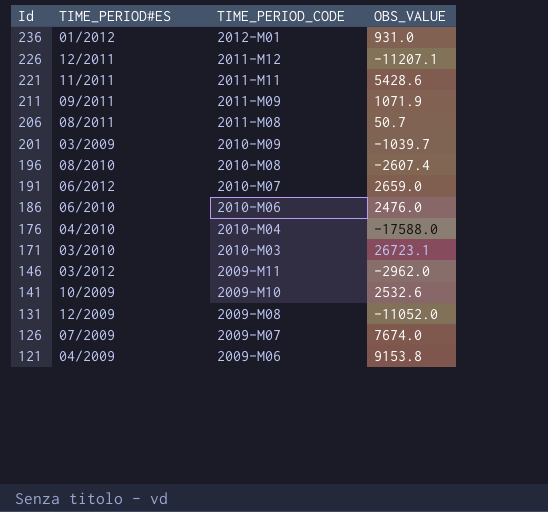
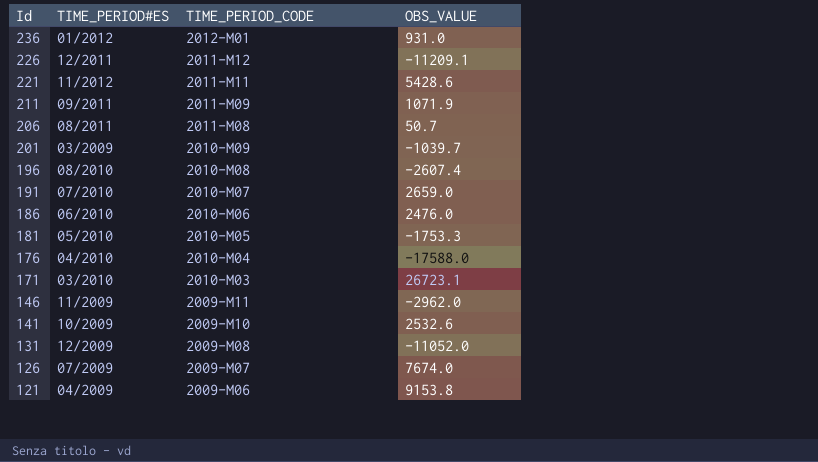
226 | OBS_VALUE: -11207.1 -> -11209.1
221 | TIME_PERIOD#ES: 11/2011 -> 11/2012
191 | TIME_PERIOD#ES: 06/2012 -> 07/2010
row 181: none -> 05/2010 | 2010-M05 | -1753.3
146 | TIME_PERIOD#ES: 03/2012 -> 11/2009

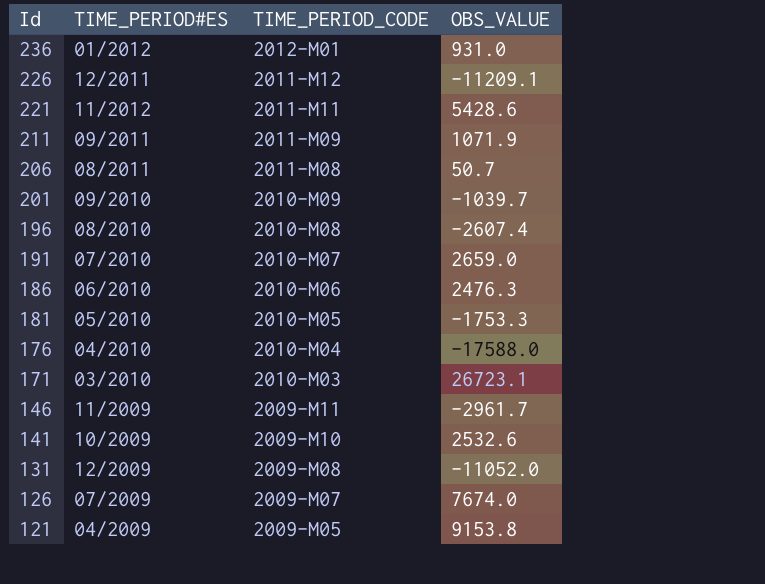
201 | TIME_PERIOD#ES: 03/2009 -> 09/2010
186 | OBS_VALUE: 2476.0 -> 2476.3
146 | OBS_VALUE: -2962.0 -> -2961.7
121 | TIME_PERIOD_CODE: 2009-M06 -> 2009-M05

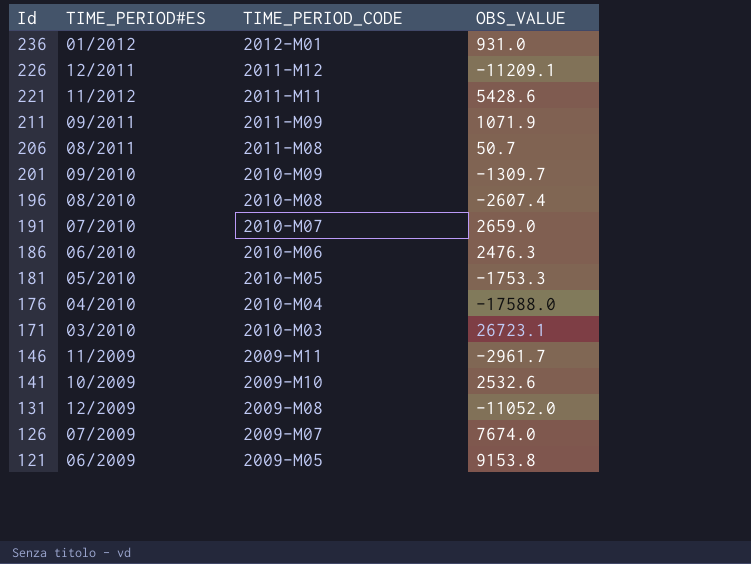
201 | OBS_VALUE: -1039.7 -> -1309.7
121 | TIME_PERIOD#ES: 04/2009 -> 06/2009

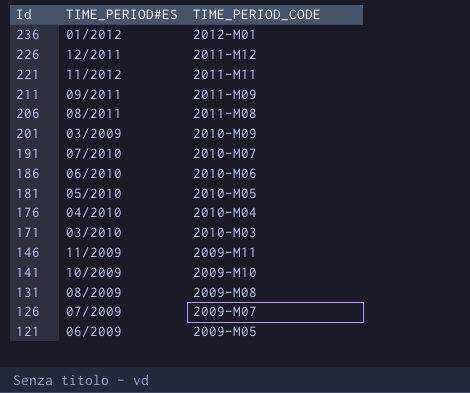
column OBS_VALUE | position: 4 -> none
row 196: 08/2010 | 2010-M08 | -2607.4 -> none
201 | TIME_PERIOD#ES: 09/2010 -> 03/2009
131 | TIME_PERIOD#ES: 12/2009 -> 08/2009

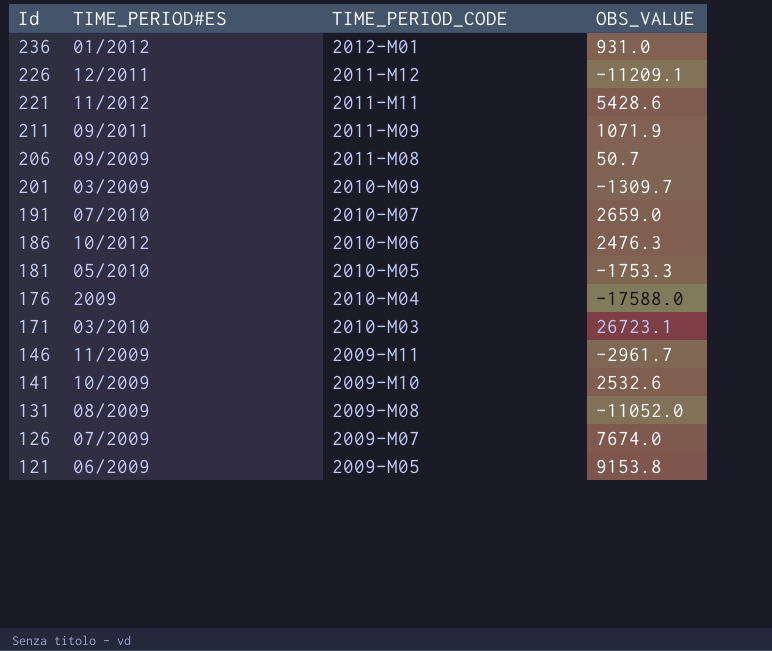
column OBS_VALUE | position: none -> 4
206 | TIME_PERIOD#ES: 08/2011 -> 09/2009
186 | TIME_PERIOD#ES: 06/2010 -> 10/2012
176 | TIME_PERIOD#ES: 04/2010 -> 2009

